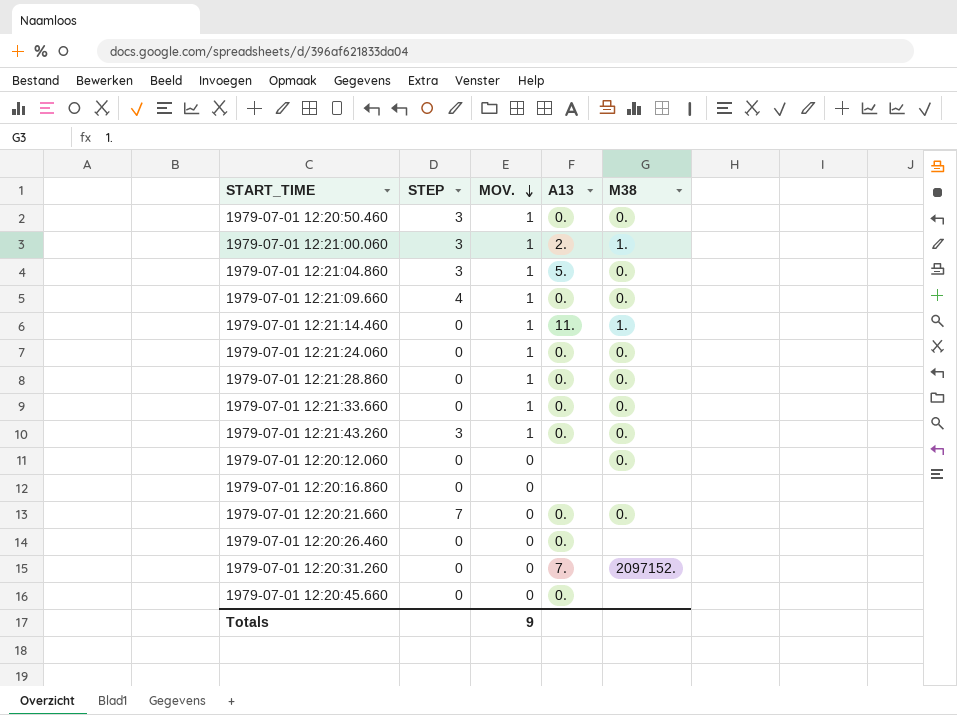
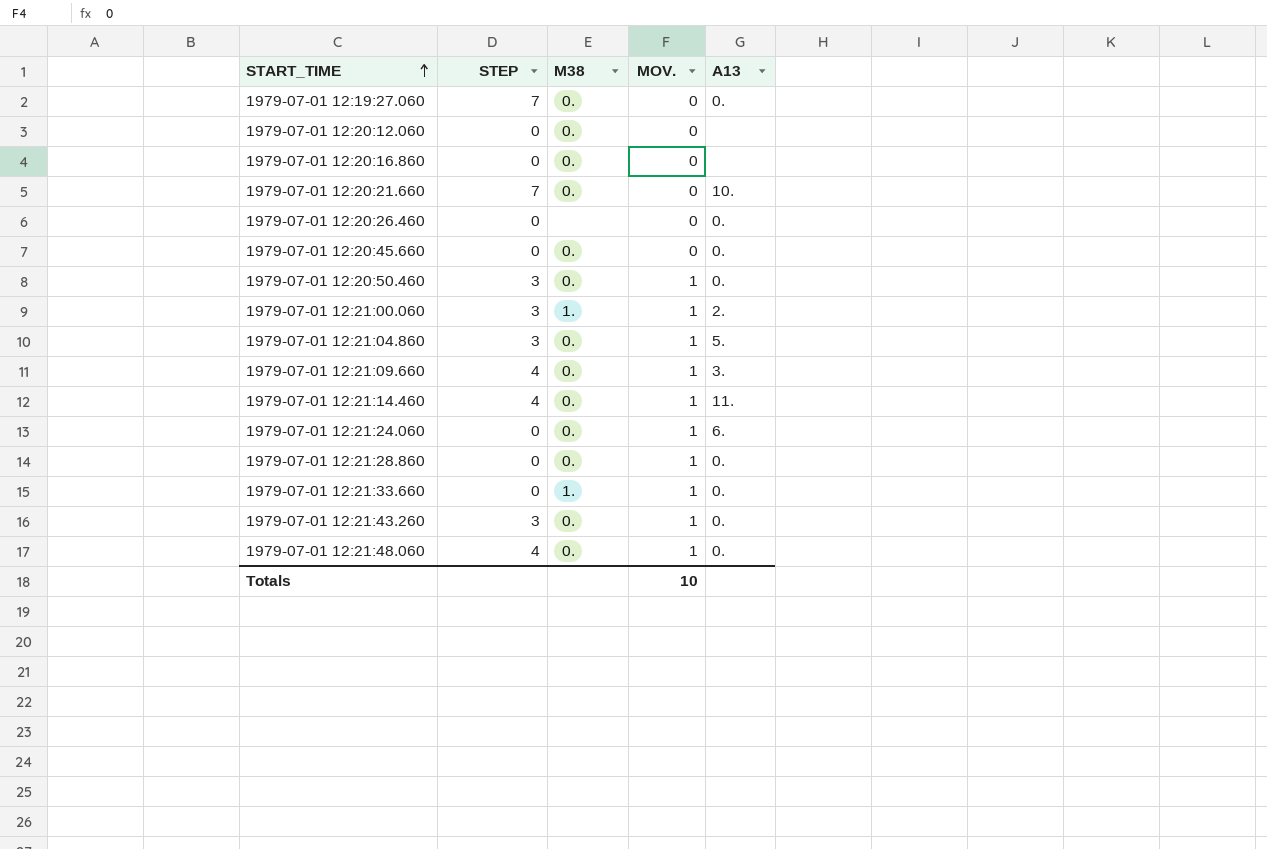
row order: MOV. descending -> START_TIME ascending
column M38 | position: 5 -> 3
row 1979-07-01 12:20:31.260: 0 | 0 | 7. | 2097152. -> none
row 1979-07-01 12:19:27.060: none -> 7 | 0. | 0 | 0.
1979-07-01 12:20:16.860 | M38: none -> 0.
1979-07-01 12:20:21.660 | A13: 0. -> 10.
1979-07-01 12:20:45.660 | M38: none -> 0.
1979-07-01 12:21:09.660 | A13: 0. -> 3.
1979-07-01 12:21:14.460 | STEP: 0 -> 4
1979-07-01 12:21:14.460 | M38: 1. -> 0.
1979-07-01 12:21:24.060 | A13: 0. -> 6.
1979-07-01 12:21:33.660 | M38: 0. -> 1.
row 1979-07-01 12:21:48.060: none -> 4 | 0. | 1 | 0.
Totals | MOV.: 9 -> 10

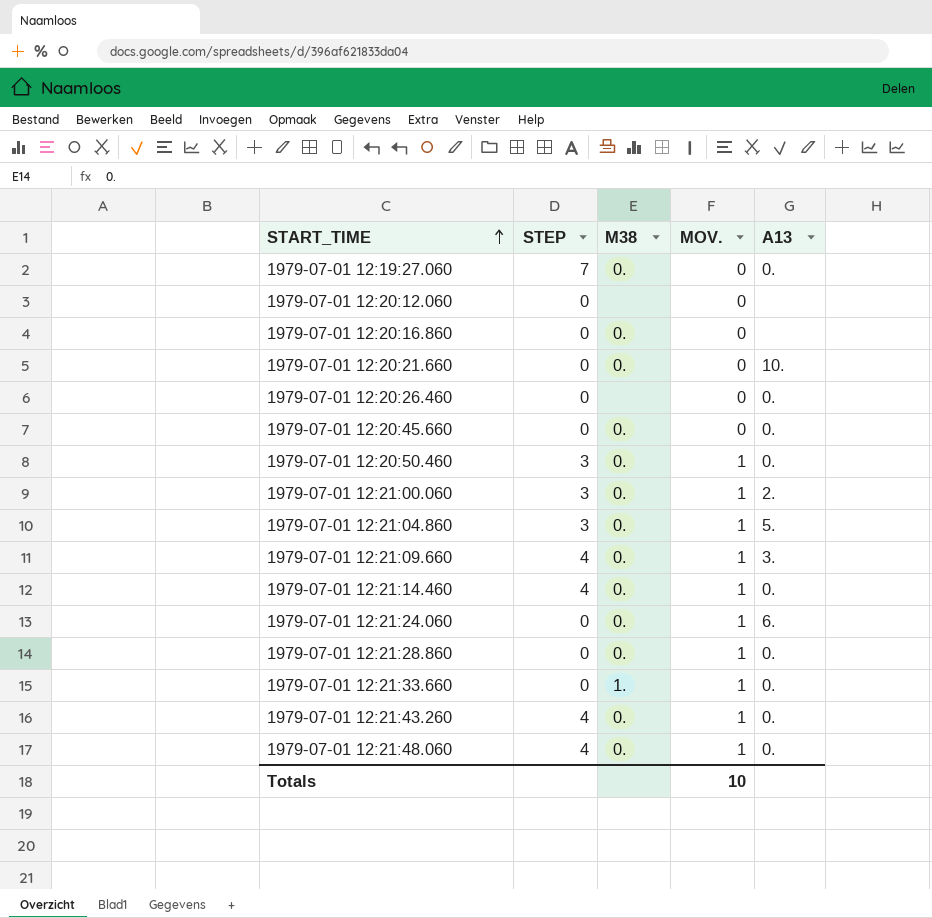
1979-07-01 12:20:12.060 | M38: 0. -> none
1979-07-01 12:20:21.660 | STEP: 7 -> 0
1979-07-01 12:21:00.060 | M38: 1. -> 0.
1979-07-01 12:21:14.460 | A13: 11. -> 0.
1979-07-01 12:21:43.260 | STEP: 3 -> 4

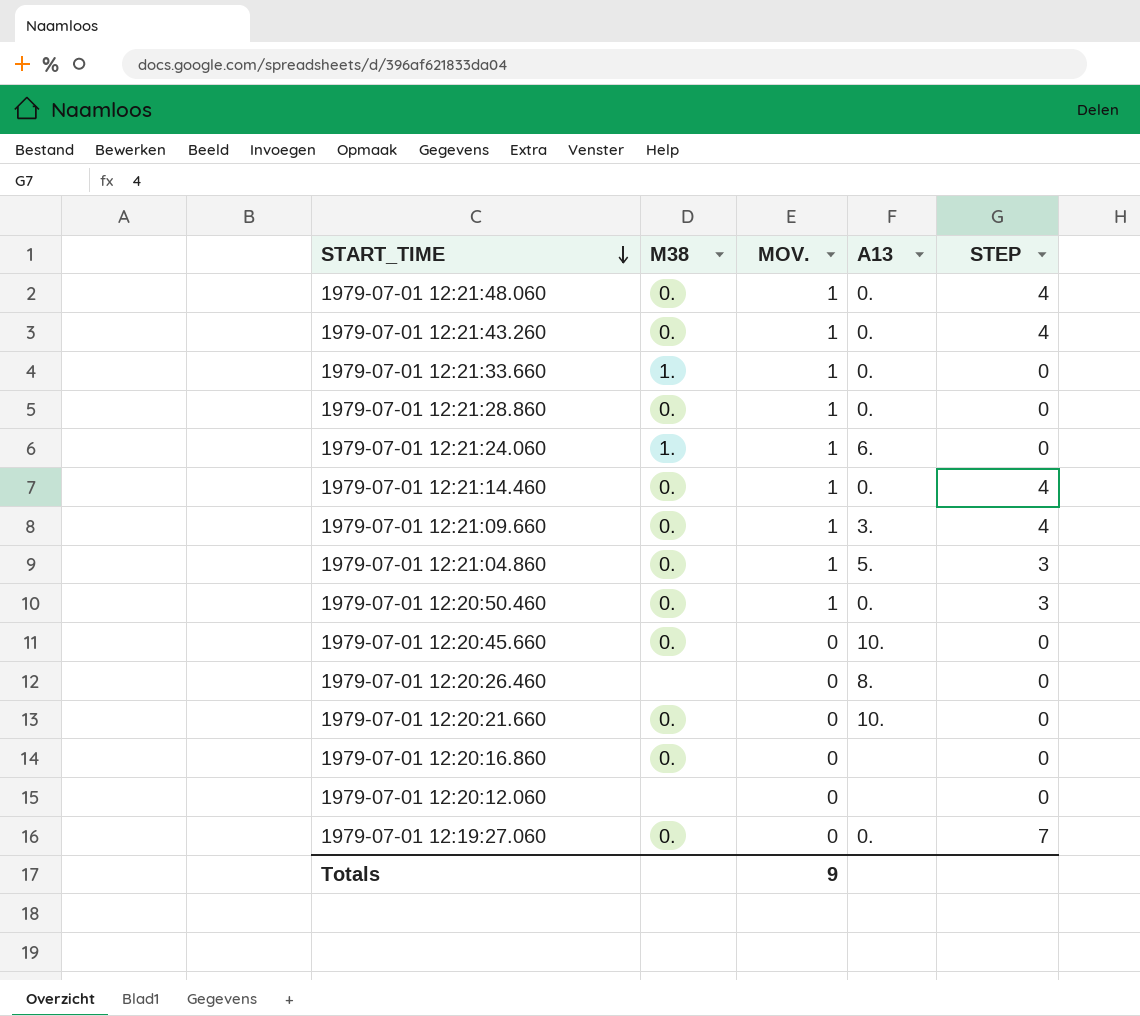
row order: START_TIME ascending -> START_TIME descending
column STEP | position: 2 -> 5
row 1979-07-01 12:21:00.060: 3 | 0. | 1 | 2. -> none
1979-07-01 12:21:24.060 | M38: 0. -> 1.
1979-07-01 12:20:45.660 | A13: 0. -> 10.
1979-07-01 12:20:26.460 | A13: 0. -> 8.
Totals | MOV.: 10 -> 9

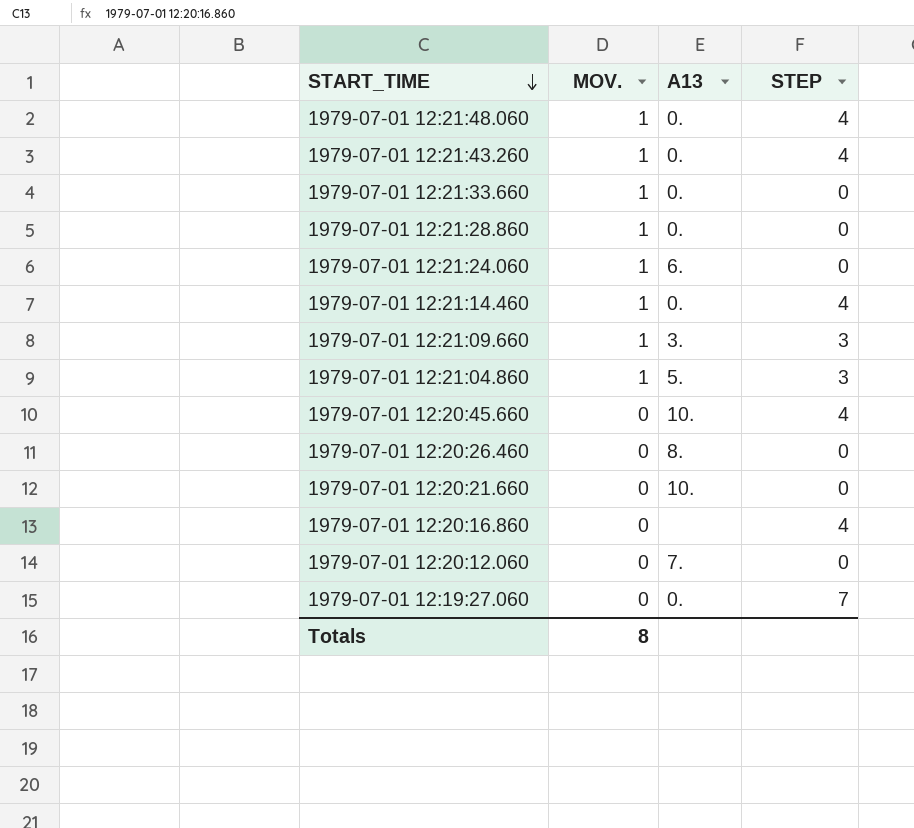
column M38 | position: 2 -> none
row 1979-07-01 12:20:50.460: 0. | 1 | 0. | 3 -> none
1979-07-01 12:21:09.660 | STEP: 4 -> 3
1979-07-01 12:20:45.660 | STEP: 0 -> 4
1979-07-01 12:20:16.860 | STEP: 0 -> 4
1979-07-01 12:20:12.060 | A13: none -> 7.
Totals | MOV.: 9 -> 8

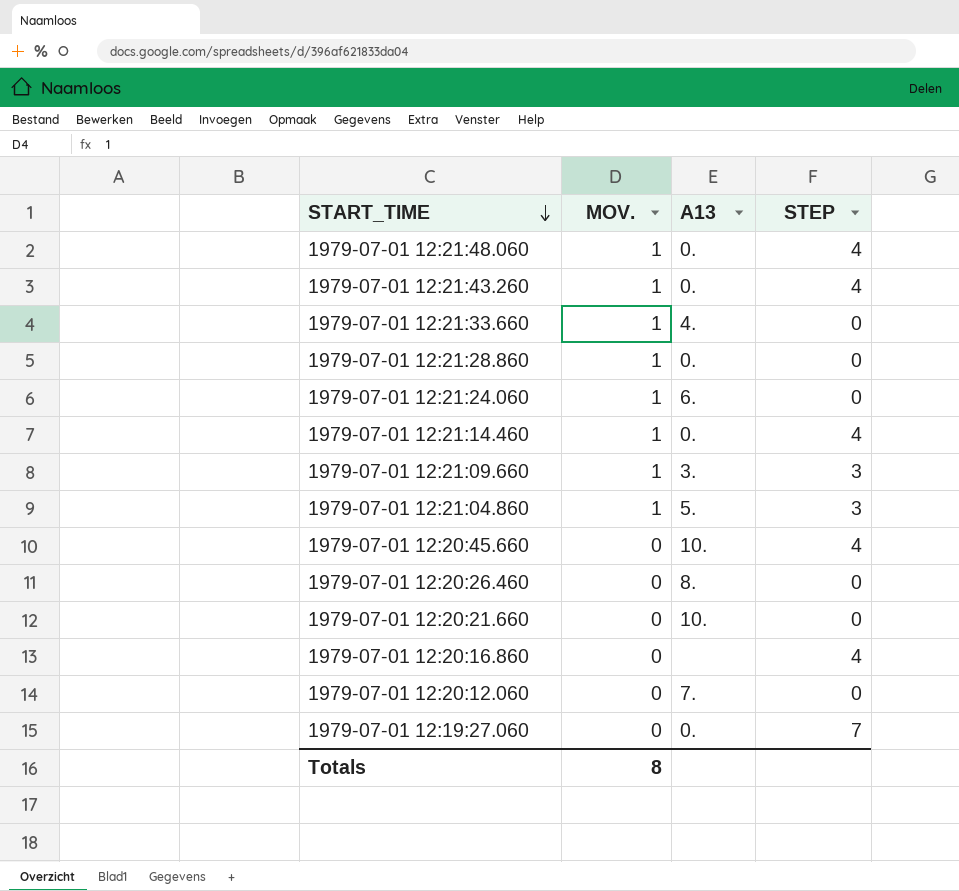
1979-07-01 12:21:33.660 | A13: 0. -> 4.

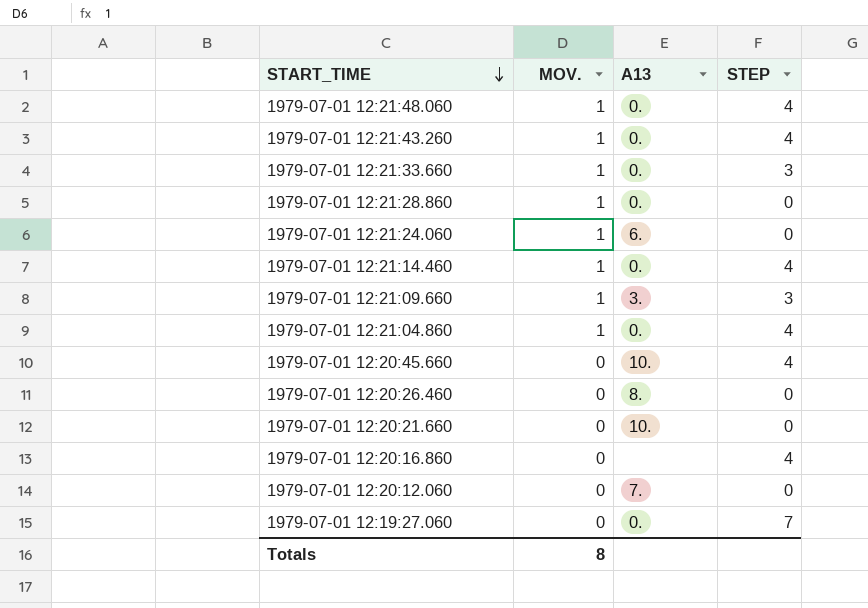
1979-07-01 12:21:33.660 | A13: 4. -> 0.
1979-07-01 12:21:33.660 | STEP: 0 -> 3
1979-07-01 12:21:04.860 | A13: 5. -> 0.
1979-07-01 12:21:04.860 | STEP: 3 -> 4

